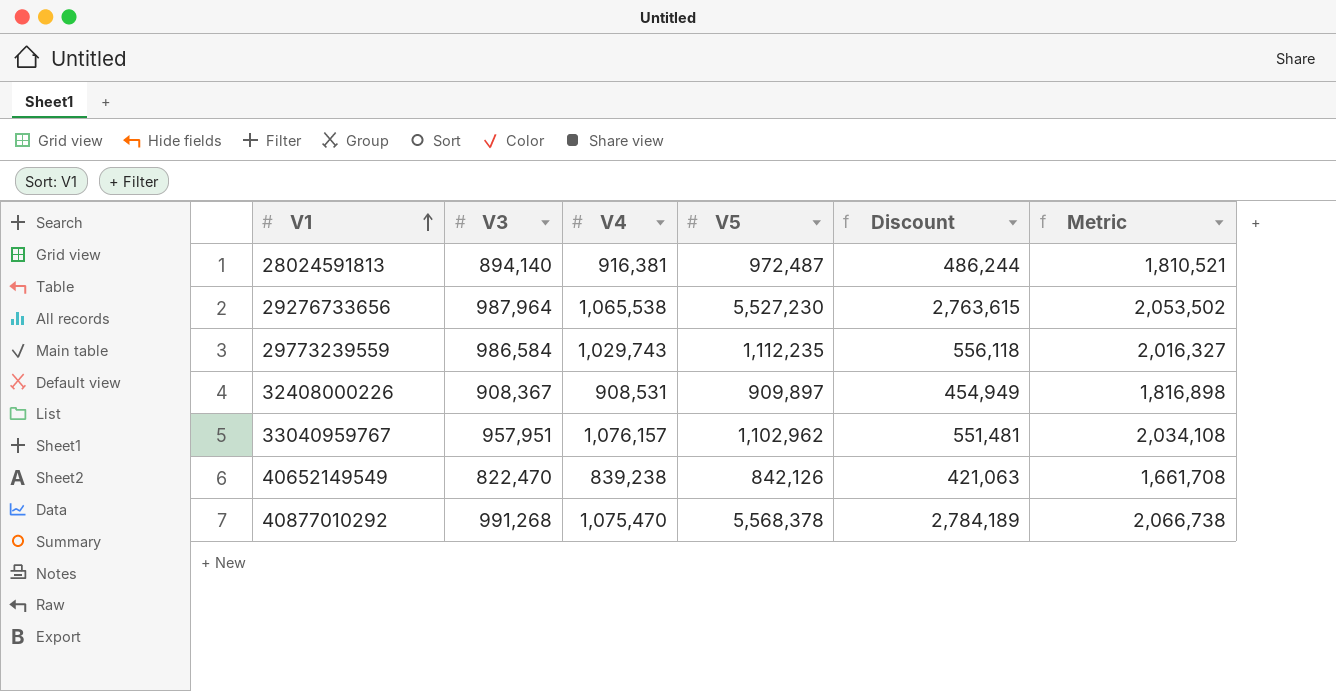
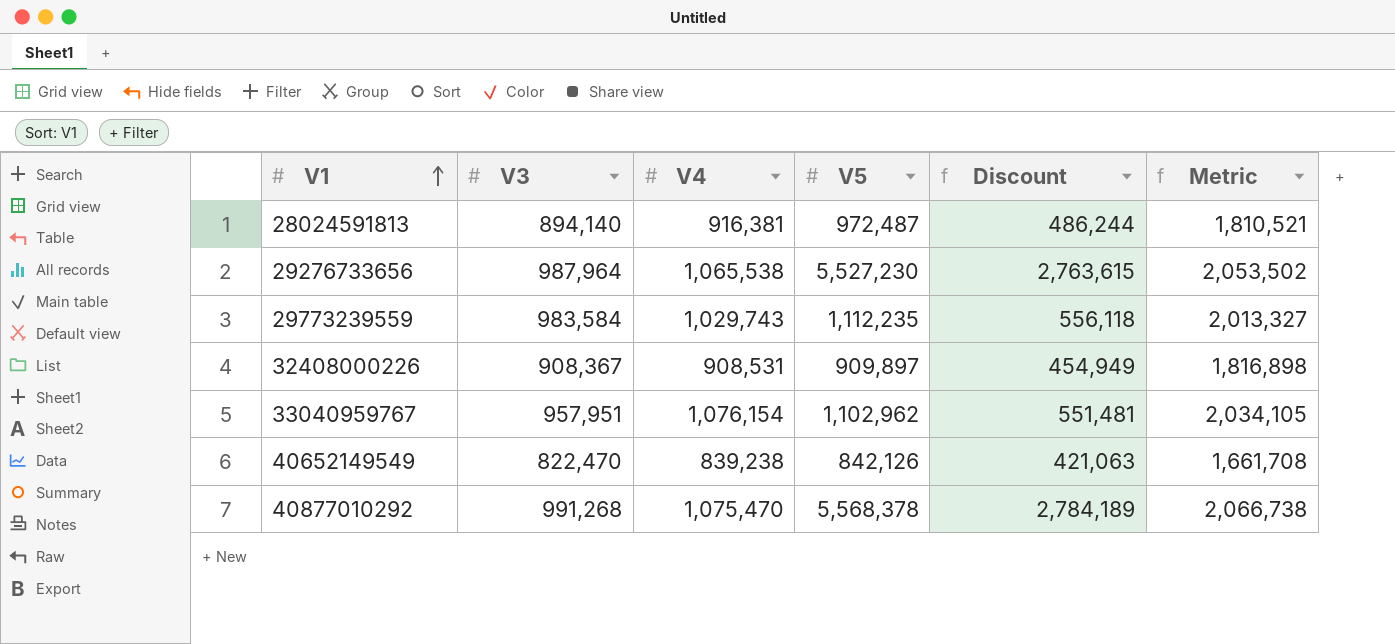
29773239559 | V3: 986,584 -> 983,584
29773239559 | Metric: 2,016,327 -> 2,013,327
33040959767 | V4: 1,076,157 -> 1,076,154
33040959767 | Metric: 2,034,108 -> 2,034,105

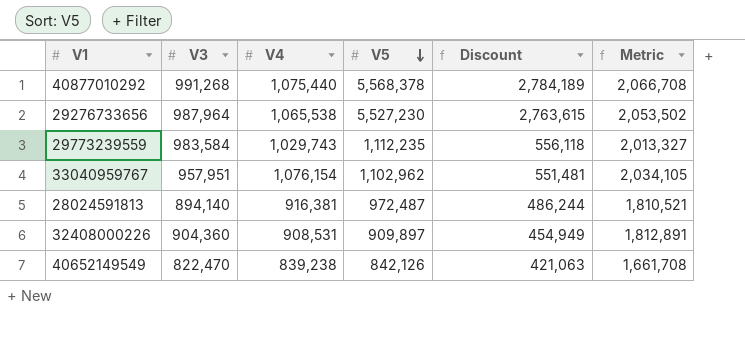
row order: V1 ascending -> V5 descending
40877010292 | V4: 1,075,470 -> 1,075,440
40877010292 | Metric: 2,066,738 -> 2,066,708
32408000226 | V3: 908,367 -> 904,360
32408000226 | Metric: 1,816,898 -> 1,812,891

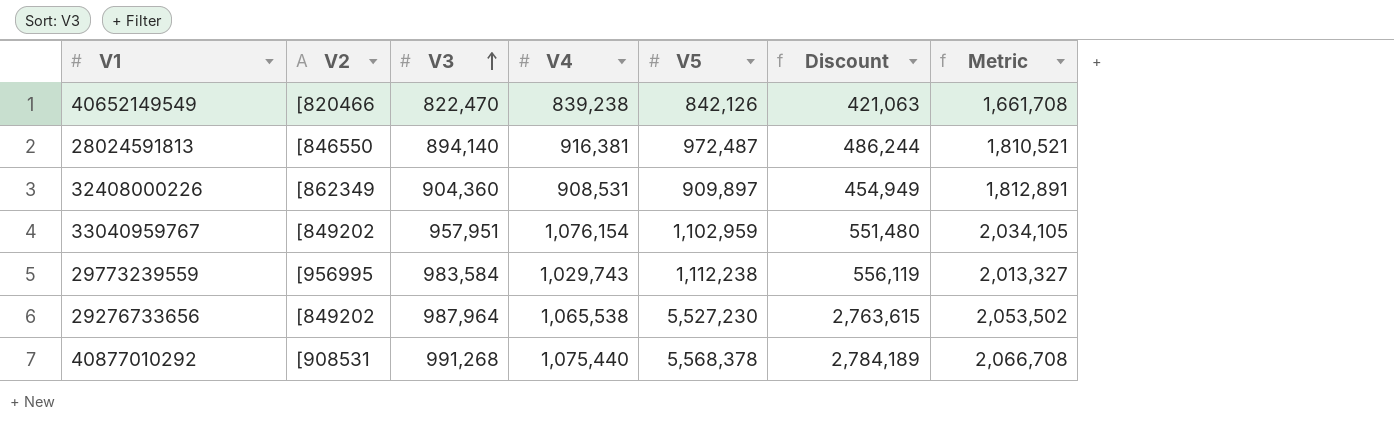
row order: V5 descending -> V3 ascending
column V2 | position: none -> 2
33040959767 | V5: 1,102,962 -> 1,102,959
33040959767 | Discount: 551,481 -> 551,480
29773239559 | V5: 1,112,235 -> 1,112,238
29773239559 | Discount: 556,118 -> 556,119

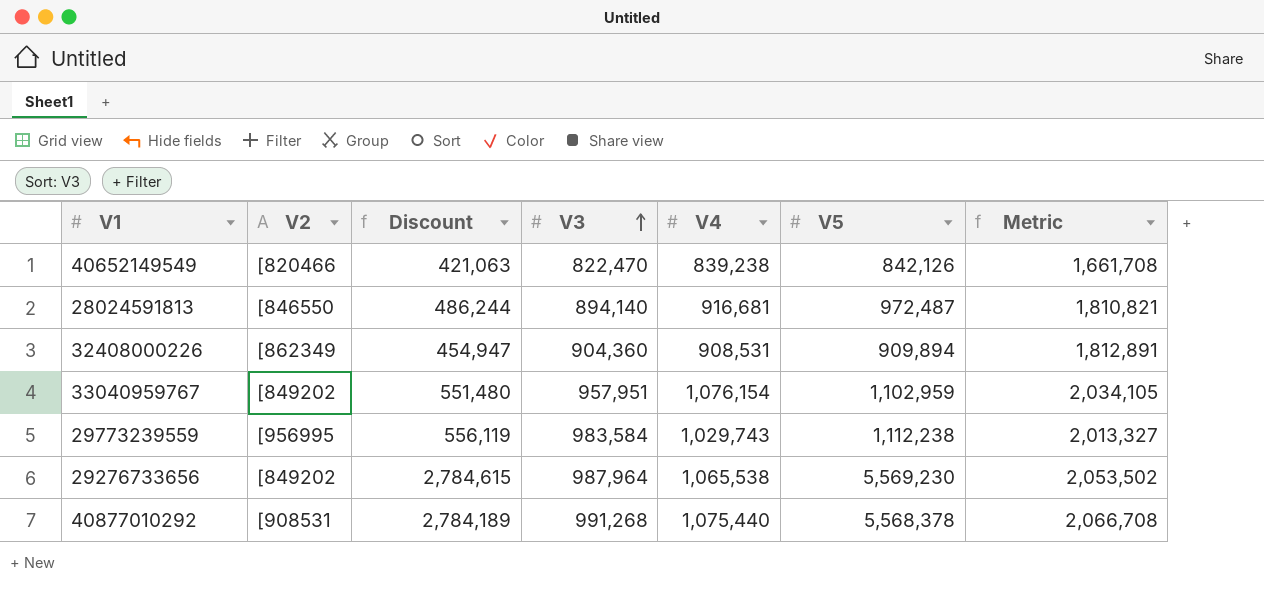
column Discount | position: 6 -> 3
28024591813 | V4: 916,381 -> 916,681
28024591813 | Metric: 1,810,521 -> 1,810,821
32408000226 | Discount: 454,949 -> 454,947
32408000226 | V5: 909,897 -> 909,894
29276733656 | Discount: 2,763,615 -> 2,784,615
29276733656 | V5: 5,527,230 -> 5,569,230

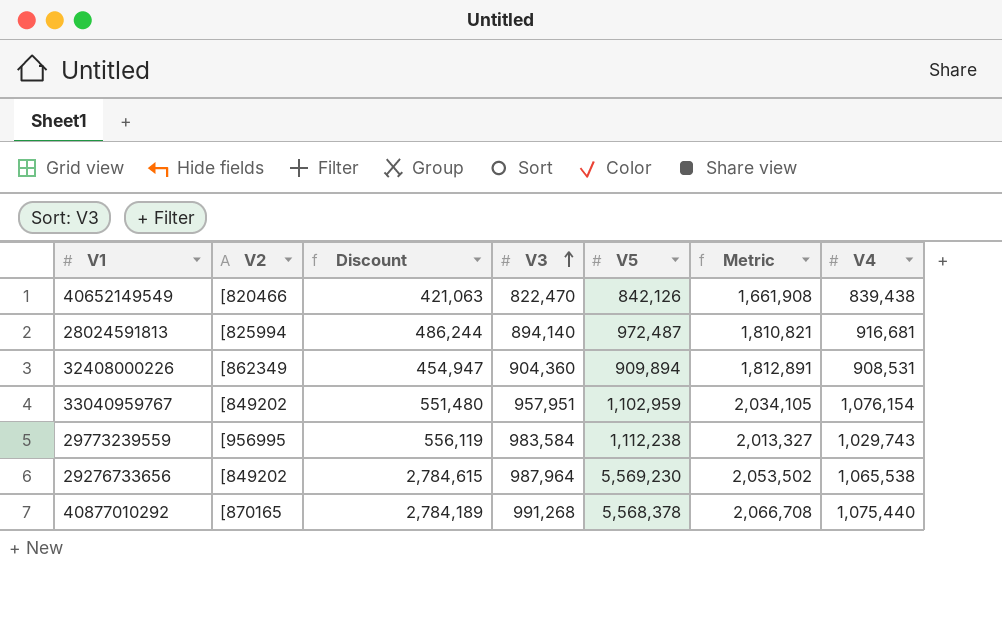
column V4 | position: 5 -> 7
40652149549 | Metric: 1,661,708 -> 1,661,908
40652149549 | V4: 839,238 -> 839,438
28024591813 | V2: [846550 -> [825994
40877010292 | V2: [908531 -> [870165

